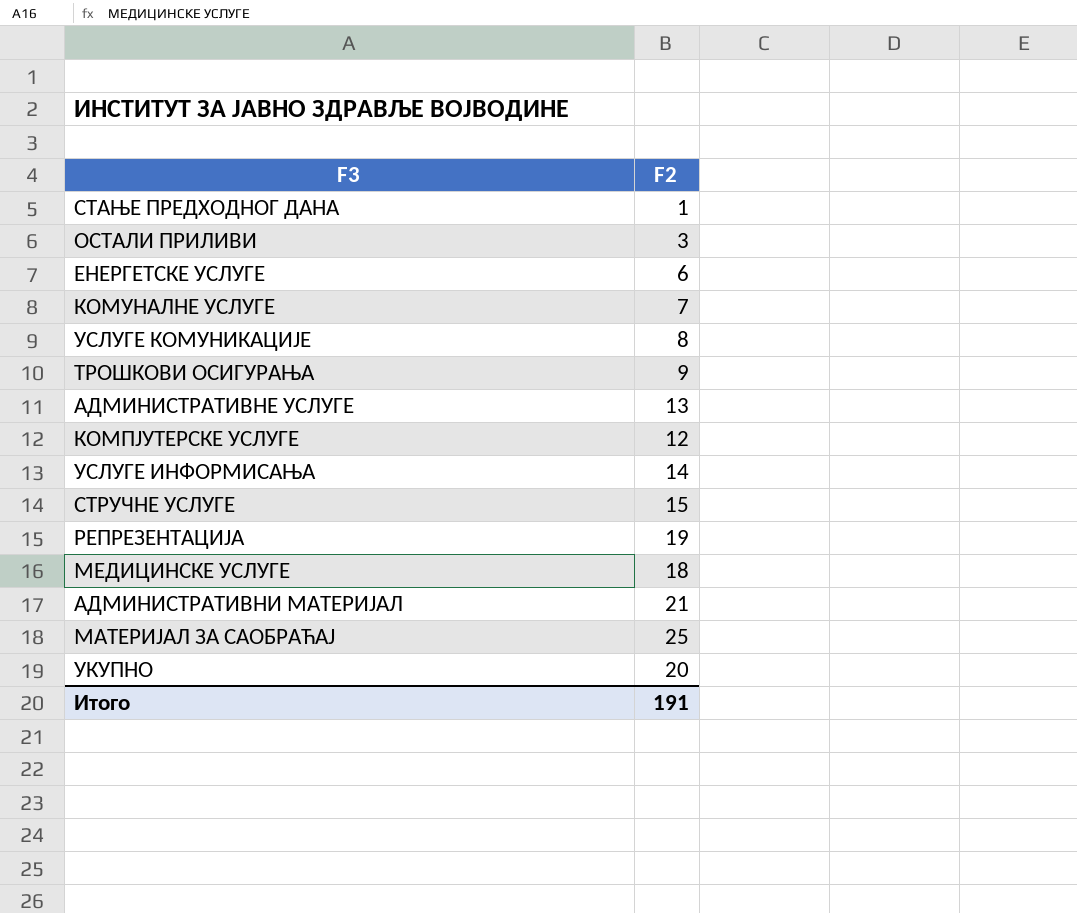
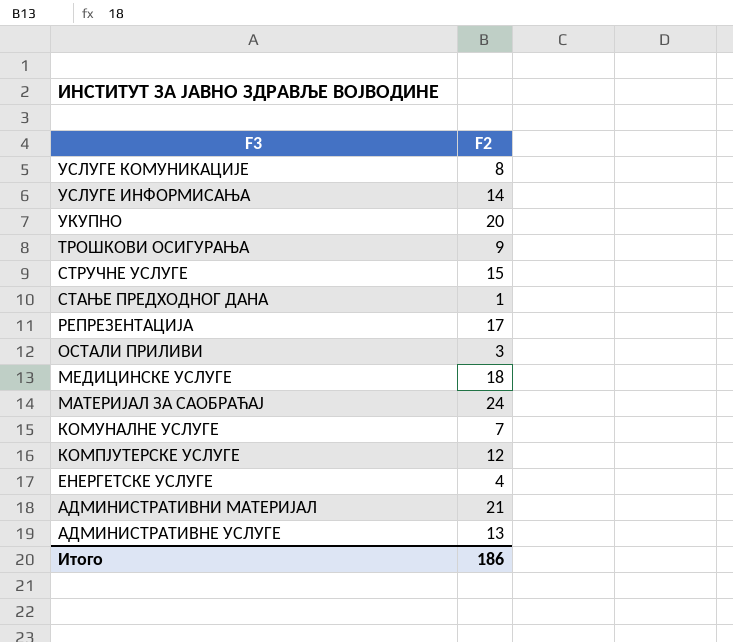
row order: none -> F3 descending
РЕПРЕЗЕНТАЦИЈА | F2: 19 -> 17
МАТЕРИЈАЛ ЗА САОБРАЋАЈ | F2: 25 -> 24
ЕНЕРГЕТСКЕ УСЛУГЕ | F2: 6 -> 4
Итого | F2: 191 -> 186

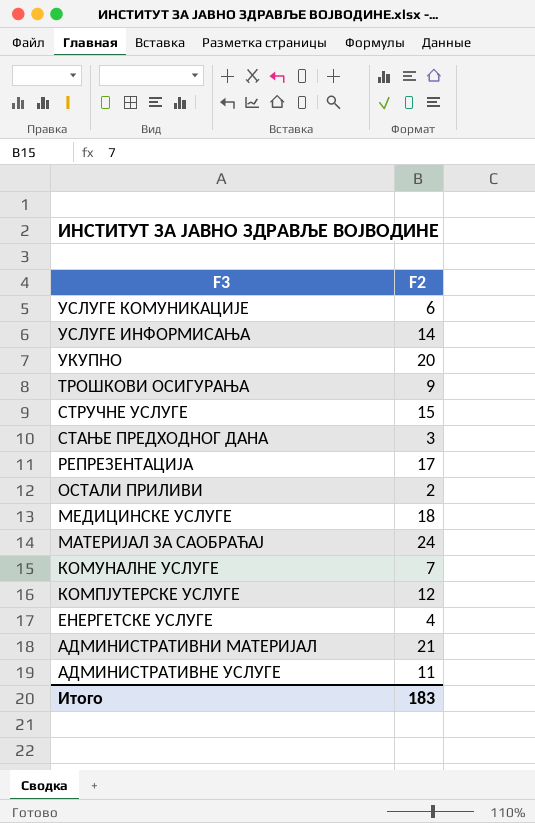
УСЛУГЕ КОМУНИКАЦИЈЕ | F2: 8 -> 6
СТАЊЕ ПРЕДХОДНОГ ДАНА | F2: 1 -> 3
ОСТАЛИ ПРИЛИВИ | F2: 3 -> 2
АДМИНИСТРАТИВНЕ УСЛУГЕ | F2: 13 -> 11
Итого | F2: 186 -> 183

